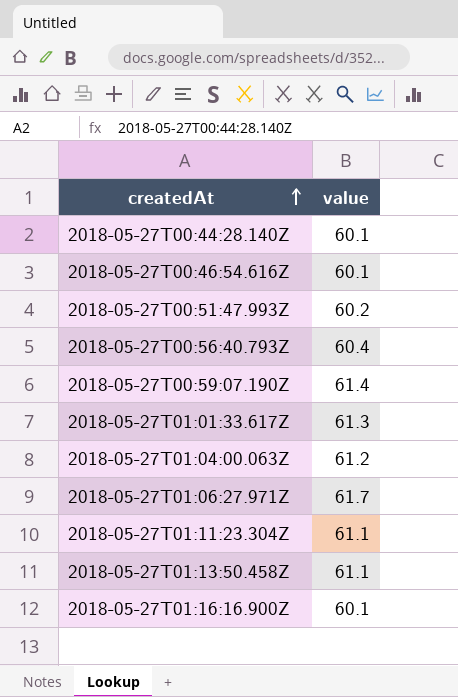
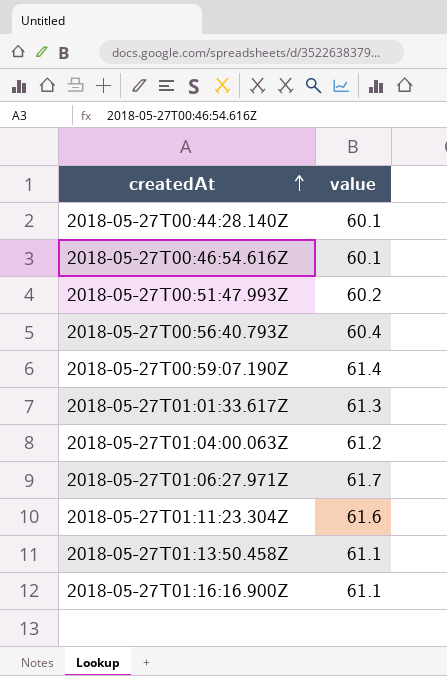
2018-05-27T01:11:23.304Z | value: 61.1 -> 61.6
2018-05-27T01:16:16.900Z | value: 60.1 -> 61.1

